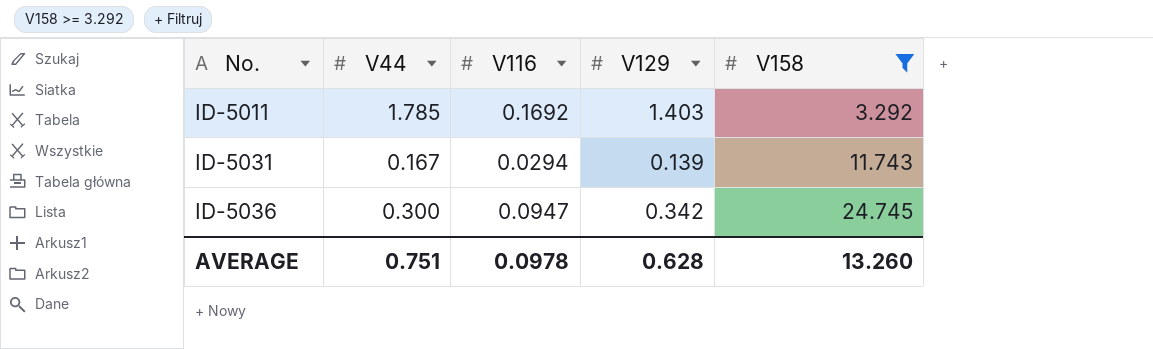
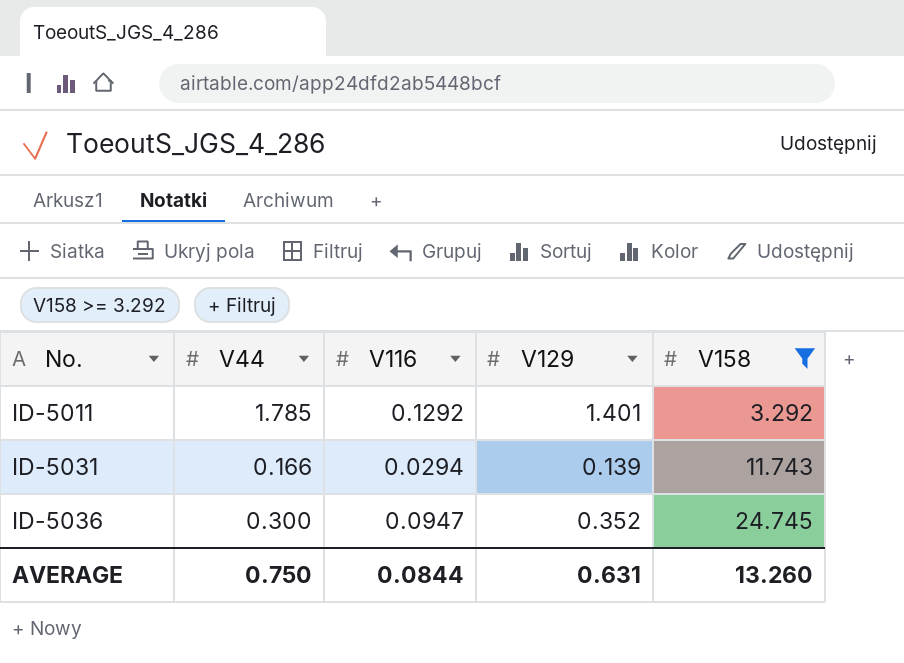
ID-5011 | V116: 0.1692 -> 0.1292
ID-5011 | V129: 1.403 -> 1.401
ID-5031 | V44: 0.167 -> 0.166
ID-5036 | V129: 0.342 -> 0.352
AVERAGE | V44: 0.751 -> 0.750
AVERAGE | V116: 0.0978 -> 0.0844
AVERAGE | V129: 0.628 -> 0.631

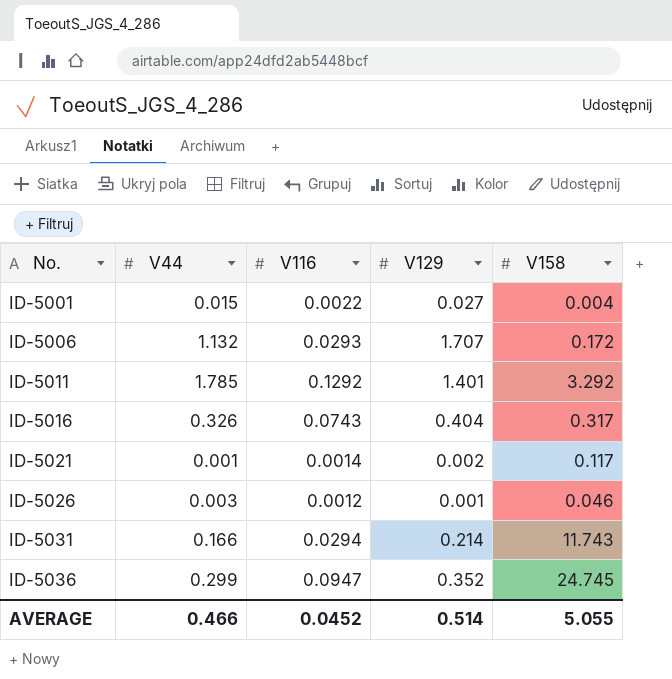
filter: V158 >= 3.292 -> none
ID-5031 | V129: 0.139 -> 0.214
ID-5036 | V44: 0.300 -> 0.299
AVERAGE | V44: 0.750 -> 0.466
AVERAGE | V116: 0.0844 -> 0.0452
AVERAGE | V129: 0.631 -> 0.514
AVERAGE | V158: 13.260 -> 5.055

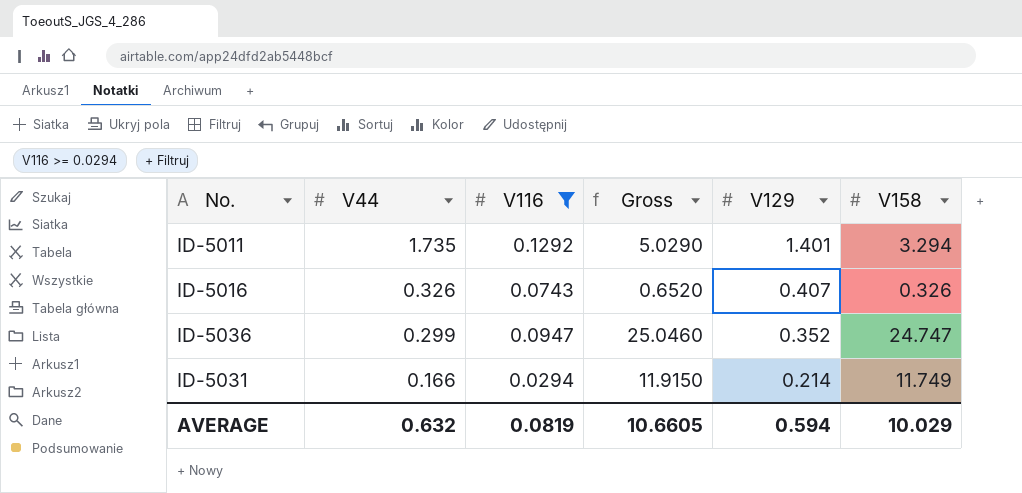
filter: none -> V116 >= 0.0294
row order: No. ascending -> V44 descending
column Gross | formula: none -> [V44] + [V158]
ID-5011 | V44: 1.785 -> 1.735
ID-5011 | V158: 3.292 -> 3.294
ID-5016 | V129: 0.404 -> 0.407
ID-5016 | V158: 0.317 -> 0.326
ID-5036 | V158: 24.745 -> 24.747
ID-5031 | V158: 11.743 -> 11.749
AVERAGE | V44: 0.466 -> 0.632
AVERAGE | V116: 0.0452 -> 0.0819
AVERAGE | V129: 0.514 -> 0.594
AVERAGE | V158: 5.055 -> 10.029

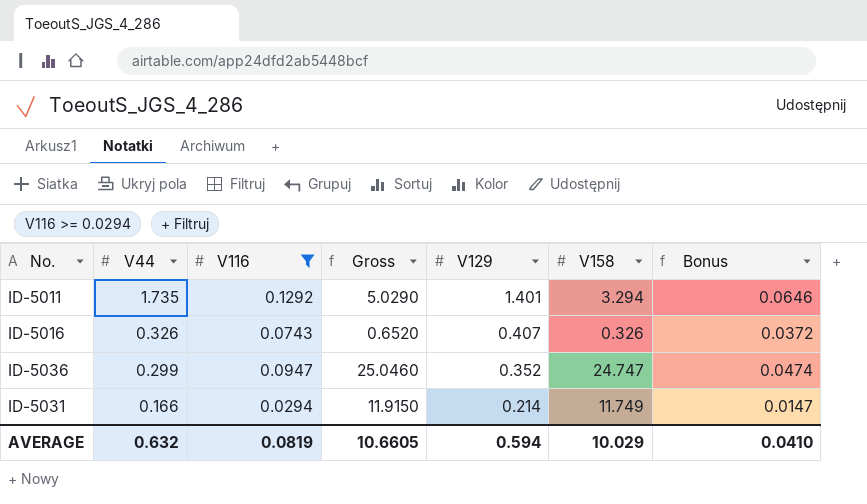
column Bonus | formula: none -> [V116] * 0.5

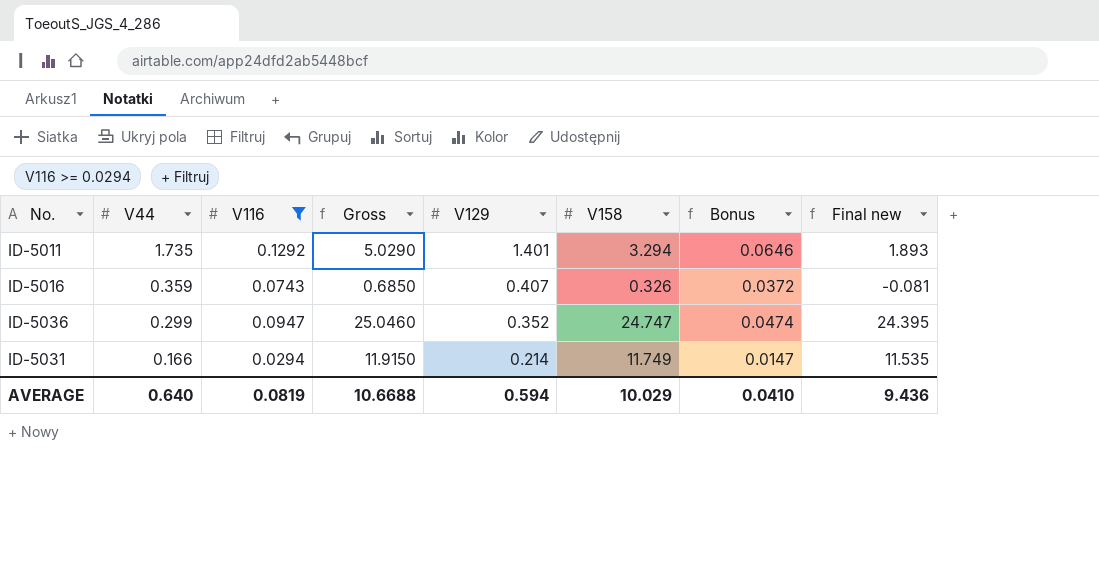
column Final new | formula: none -> [V158] - [V129]
ID-5016 | V44: 0.326 -> 0.359
ID-5016 | Gross: 0.6520 -> 0.6850
AVERAGE | V44: 0.632 -> 0.640
AVERAGE | Gross: 10.6605 -> 10.6688

